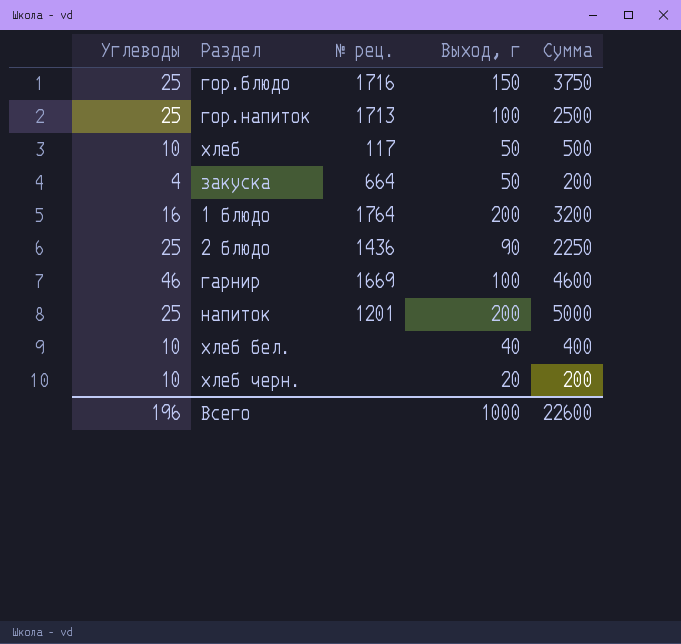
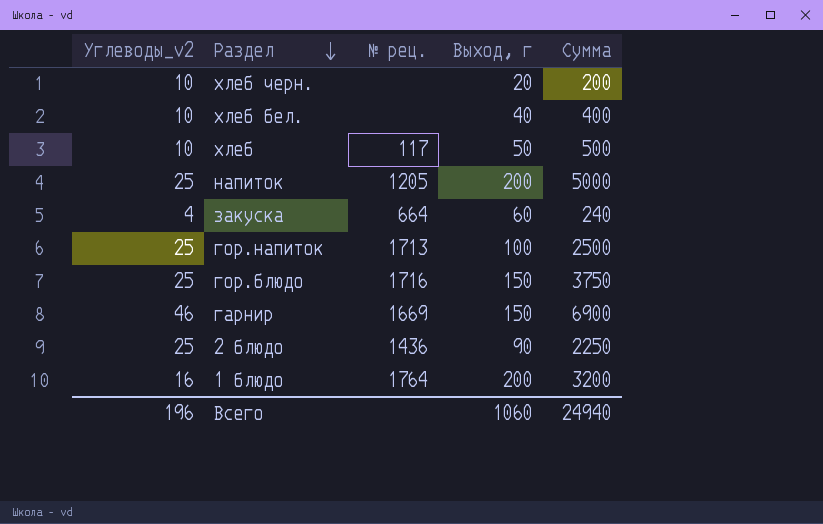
row order: none -> Раздел descending
column name: Углеводы -> Углеводы_v2
напиток | № рец.: 1201 -> 1205
закуска | Выход, г: 50 -> 60
закуска | Сумма: 200 -> 240
гарнир | Выход, г: 100 -> 150
гарнир | Сумма: 4600 -> 6900
Всего | Выход, г: 1000 -> 1060
Всего | Сумма: 22600 -> 24940

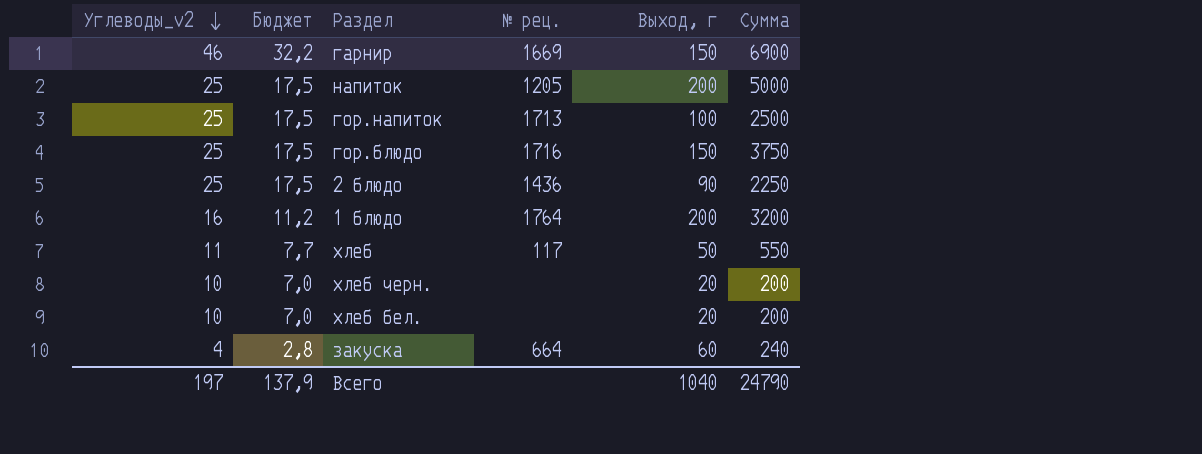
row order: Раздел descending -> Углеводы_v2 descending
column Бюджет | formula: none -> [Углеводы_v2] * 0,7
хлеб | Углеводы_v2: 10 -> 11
хлеб | Сумма: 500 -> 550
хлеб бел. | Выход, г: 40 -> 20
хлеб бел. | Сумма: 400 -> 200
Всего | Углеводы_v2: 196 -> 197
Всего | Выход, г: 1060 -> 1040
Всего | Сумма: 24940 -> 24790

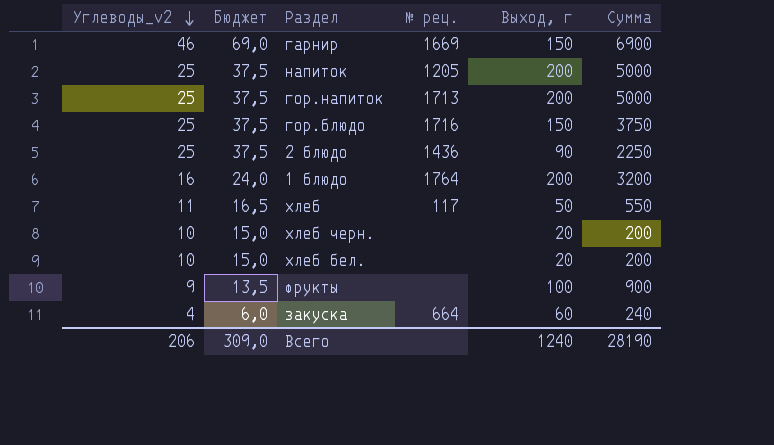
column Бюджет | formula: [Углеводы_v2] * 0,7 -> [Углеводы_v2] * 1,5
гор.напиток | Выход, г: 100 -> 200
гор.напиток | Сумма: 2500 -> 5000
row фрукты: none -> 9 | 13,5 | none | 100 | 900
Всего | Углеводы_v2: 197 -> 206
Всего | Бюджет: 137,9 -> 309,0
Всего | Выход, г: 1040 -> 1240
Всего | Сумма: 24790 -> 28190

